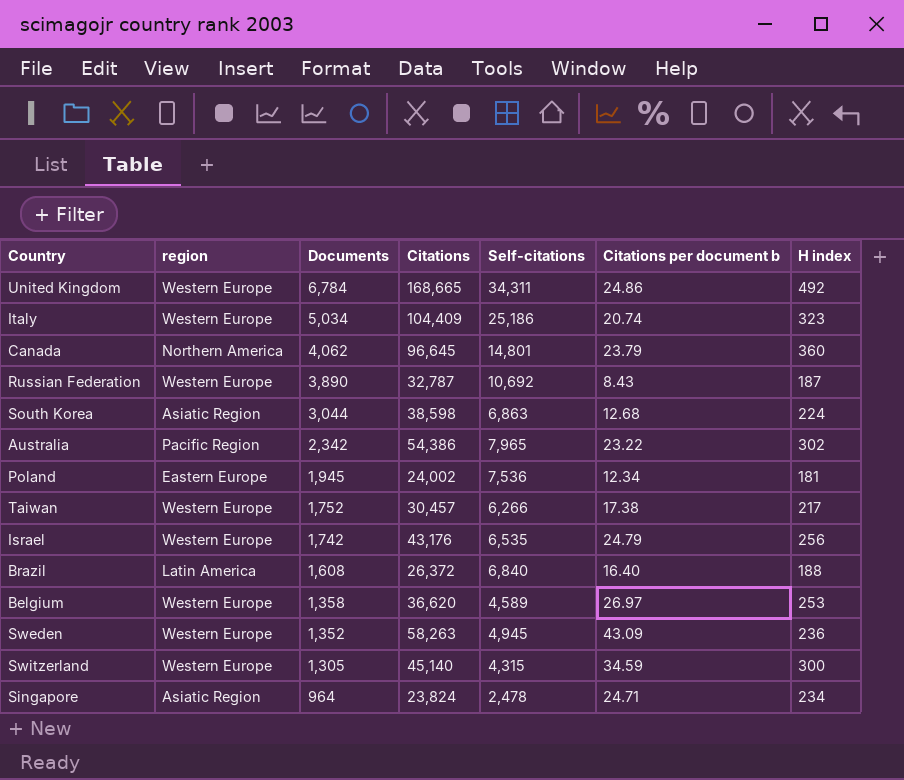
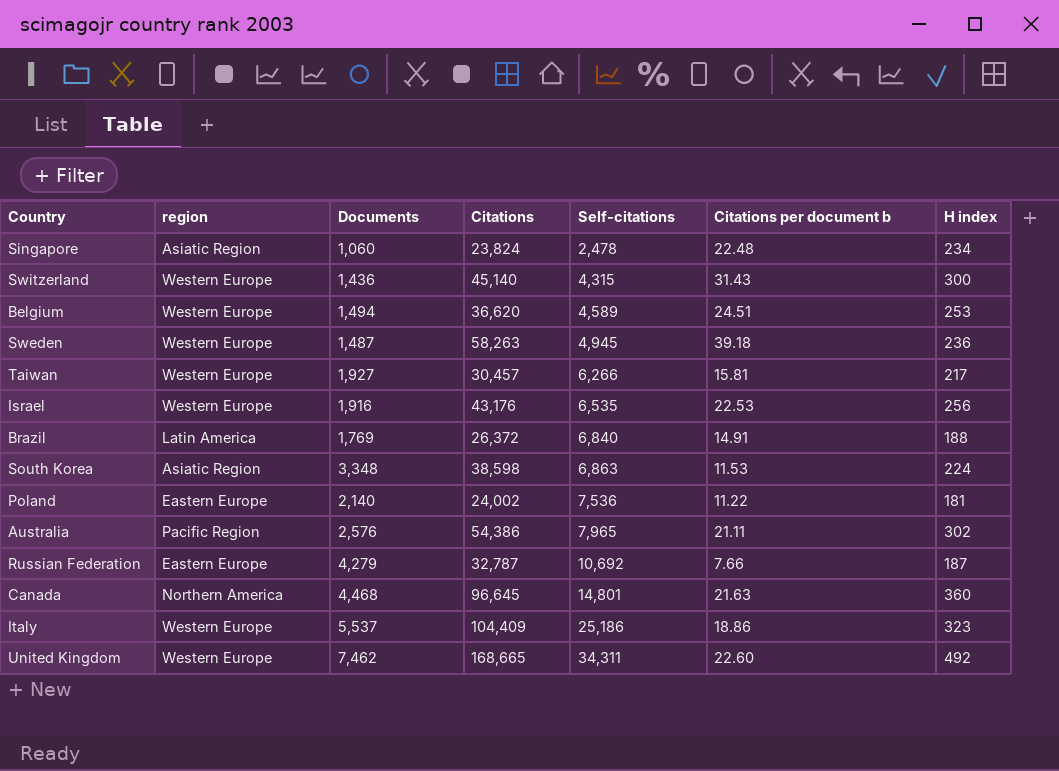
row order: Documents descending -> Self-citations ascending
Singapore | Documents: 964 -> 1,060
Singapore | Citations per document b: 24.71 -> 22.48
Switzerland | Documents: 1,305 -> 1,436
Switzerland | Citations per document b: 34.59 -> 31.43
Belgium | Documents: 1,358 -> 1,494
Belgium | Citations per document b: 26.97 -> 24.51
Sweden | Documents: 1,352 -> 1,487
Sweden | Citations per document b: 43.09 -> 39.18
Taiwan | Documents: 1,752 -> 1,927
Taiwan | Citations per document b: 17.38 -> 15.81
Israel | Documents: 1,742 -> 1,916
Israel | Citations per document b: 24.79 -> 22.53
Brazil | Documents: 1,608 -> 1,769
Brazil | Citations per document b: 16.40 -> 14.91
South Korea | Documents: 3,044 -> 3,348
South Korea | Citations per document b: 12.68 -> 11.53
Poland | Documents: 1,945 -> 2,140
Poland | Citations per document b: 12.34 -> 11.22
Australia | Documents: 2,342 -> 2,576
Australia | Citations per document b: 23.22 -> 21.11
Russian Federation | region: Western Europe -> Eastern Europe
Russian Federation | Documents: 3,890 -> 4,279
Russian Federation | Citations per document b: 8.43 -> 7.66
Canada | Documents: 4,062 -> 4,468
Canada | Citations per document b: 23.79 -> 21.63
Italy | Documents: 5,034 -> 5,537
Italy | Citations per document b: 20.74 -> 18.86
United Kingdom | Documents: 6,784 -> 7,462
United Kingdom | Citations per document b: 24.86 -> 22.60

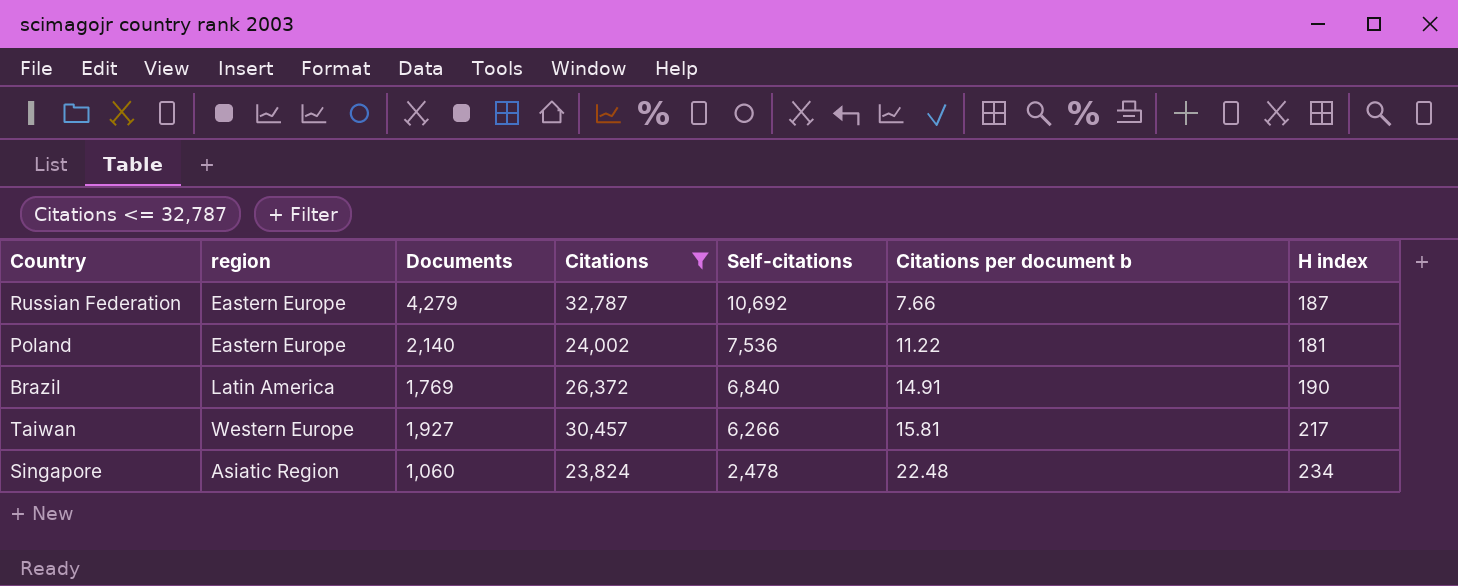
filter: none -> Citations <= 32,787
row order: Self-citations ascending -> Self-citations descending
Brazil | H index: 188 -> 190

